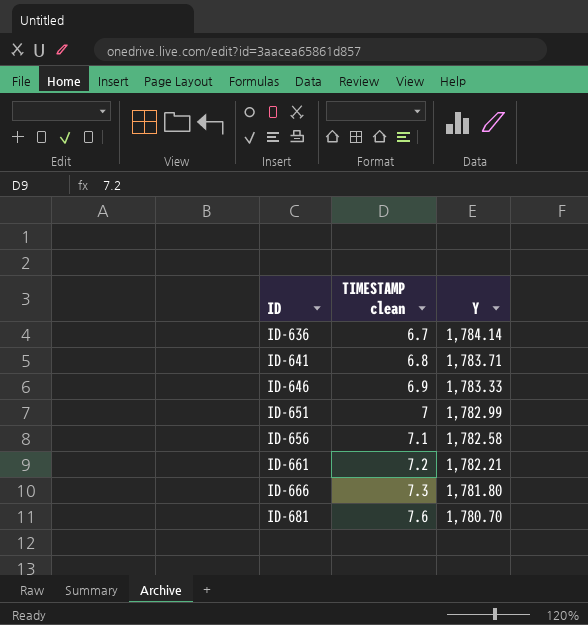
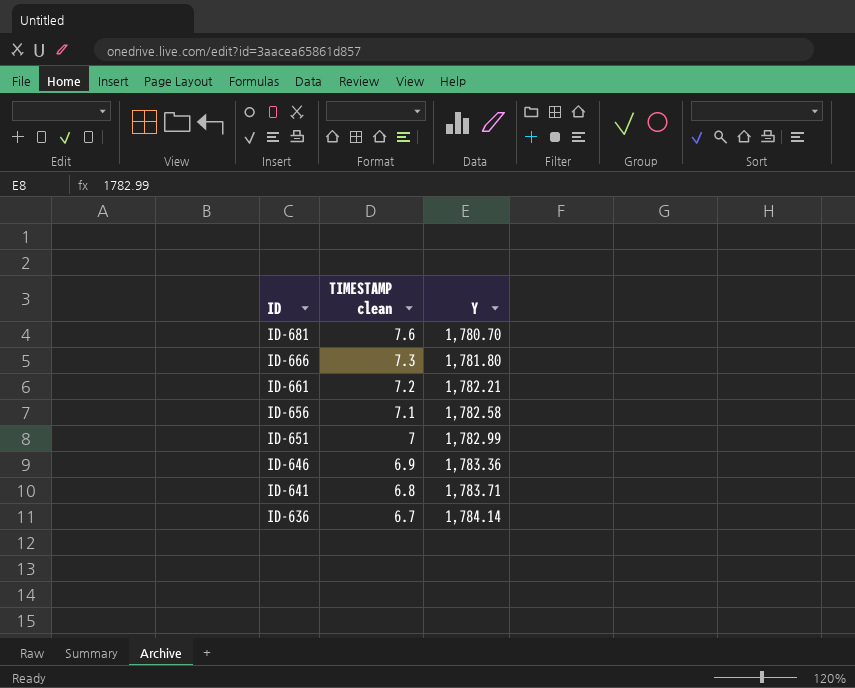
row order: ID ascending -> ID descending
ID-646 | Y: 1,783.33 -> 1,783.36

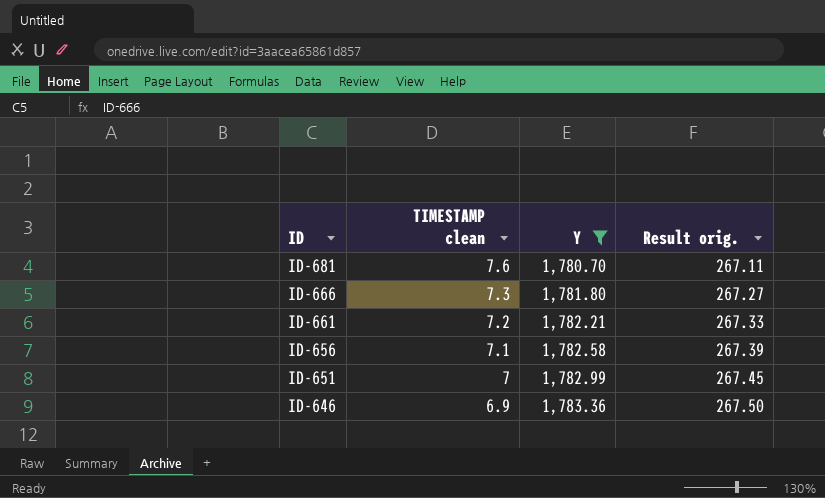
filter: none -> Y <= 1,783.36
column Result orig. | formula: none -> [Y] * 0.15

